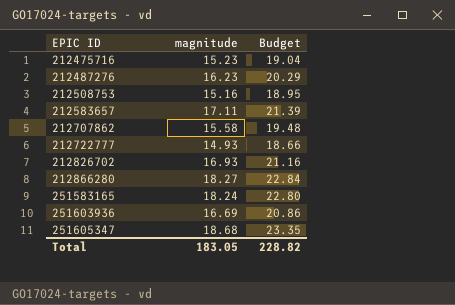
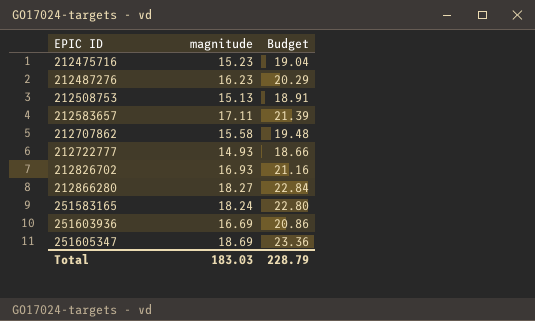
212508753 | magnitude: 15.16 -> 15.13
212508753 | Budget: 18.95 -> 18.91
251605347 | magnitude: 18.68 -> 18.69
251605347 | Budget: 23.35 -> 23.36
Total | magnitude: 183.05 -> 183.03
Total | Budget: 228.82 -> 228.79

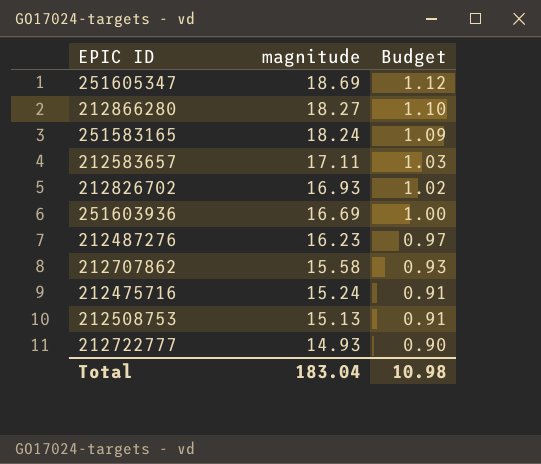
row order: EPIC ID ascending -> magnitude descending
column Budget | formula: [magnitude] * 1.25 -> [magnitude] * 0.06
212475716 | magnitude: 15.23 -> 15.24
Total | magnitude: 183.03 -> 183.04
Total | Budget: 228.79 -> 10.98

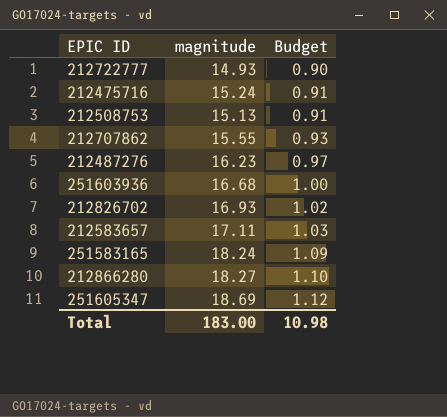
row order: magnitude descending -> Budget ascending
212707862 | magnitude: 15.58 -> 15.55
251603936 | magnitude: 16.69 -> 16.68
Total | magnitude: 183.04 -> 183.00

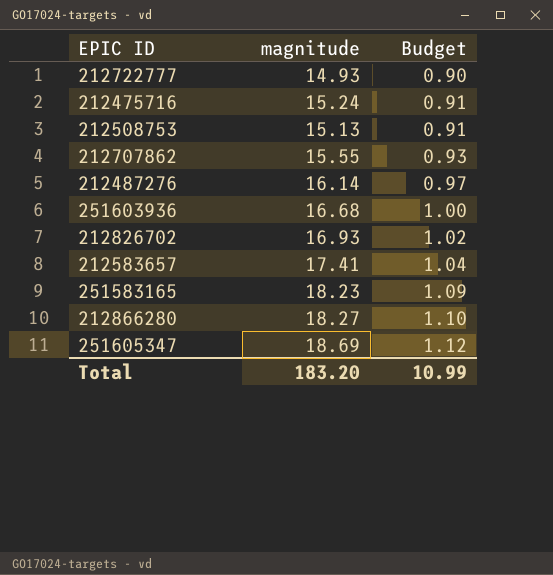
212487276 | magnitude: 16.23 -> 16.14
212583657 | magnitude: 17.11 -> 17.41
212583657 | Budget: 1.03 -> 1.04
251583165 | magnitude: 18.24 -> 18.23
Total | magnitude: 183.00 -> 183.20
Total | Budget: 10.98 -> 10.99

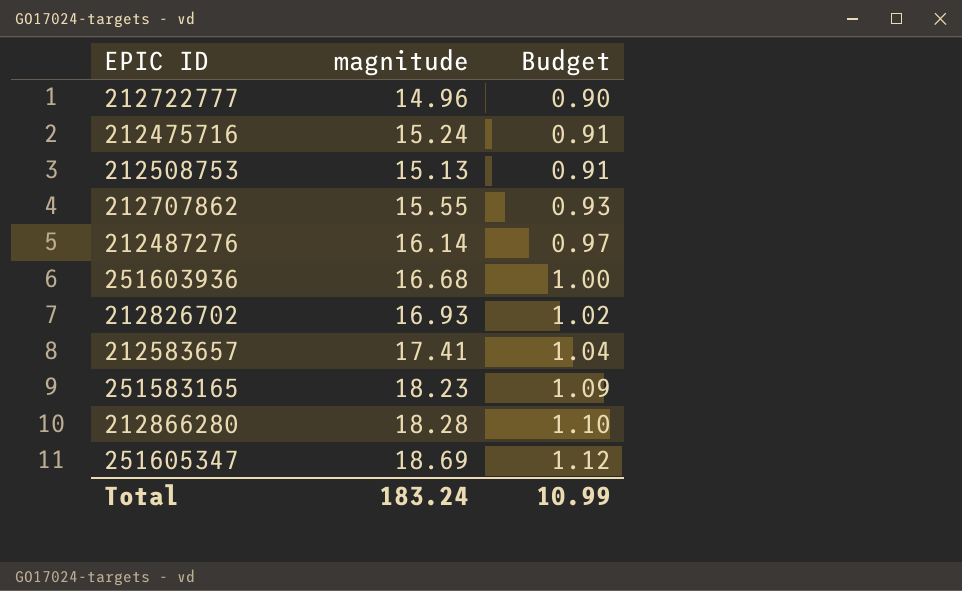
212722777 | magnitude: 14.93 -> 14.96
212866280 | magnitude: 18.27 -> 18.28
Total | magnitude: 183.20 -> 183.24

